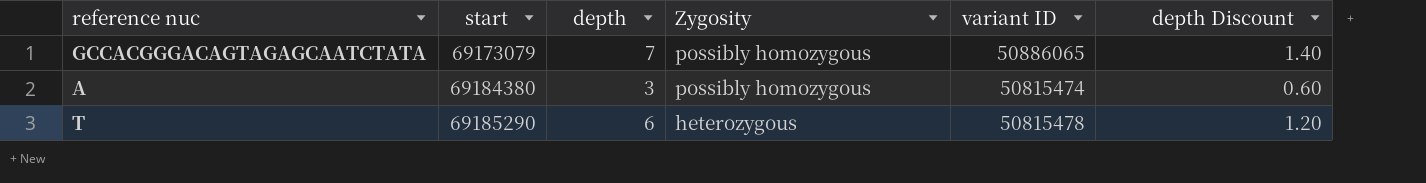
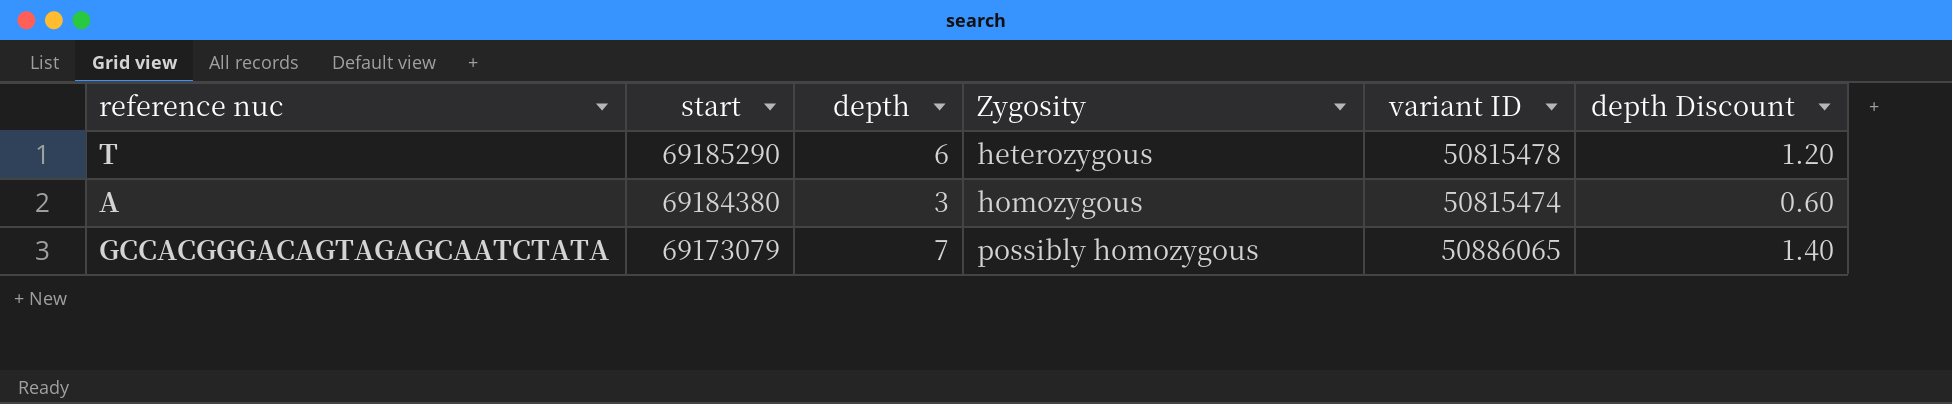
row order: start ascending -> start descending
A | Zygosity: possibly homozygous -> homozygous

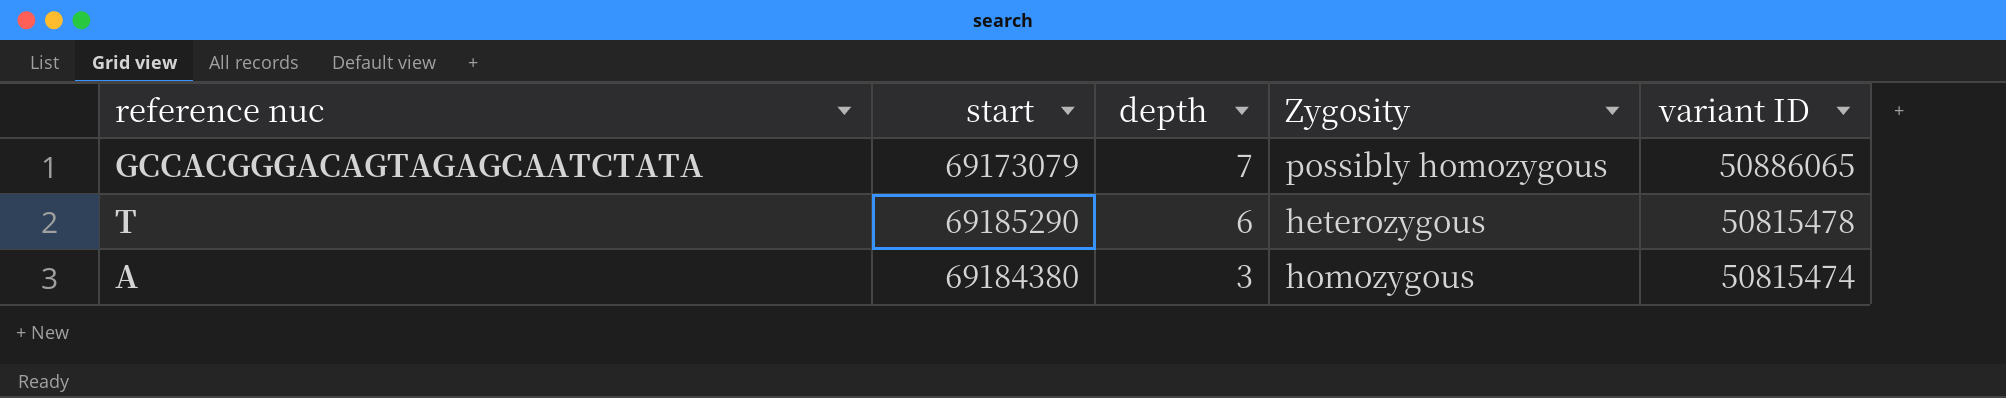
row order: start descending -> depth descending
column depth Discount | formula: [depth] * 0.2 -> none

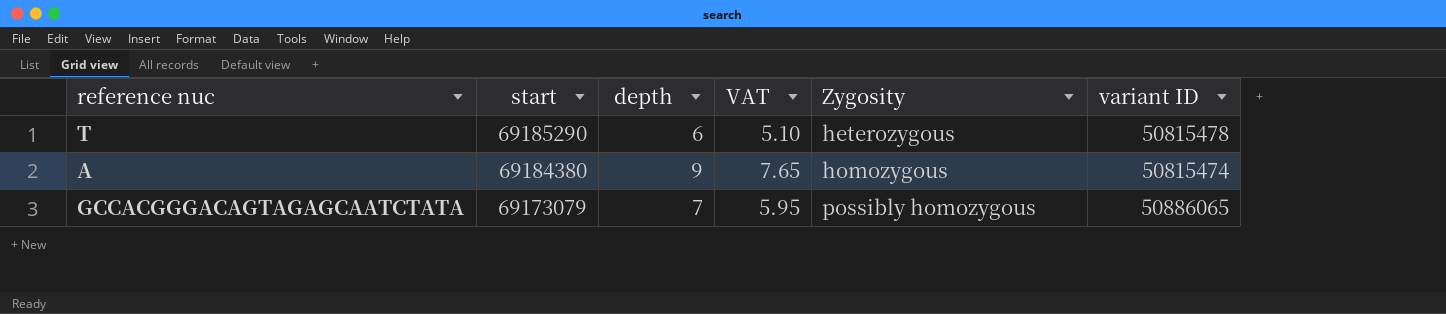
row order: depth descending -> start descending
column VAT | formula: none -> [depth] * 0.85
A | depth: 3 -> 9

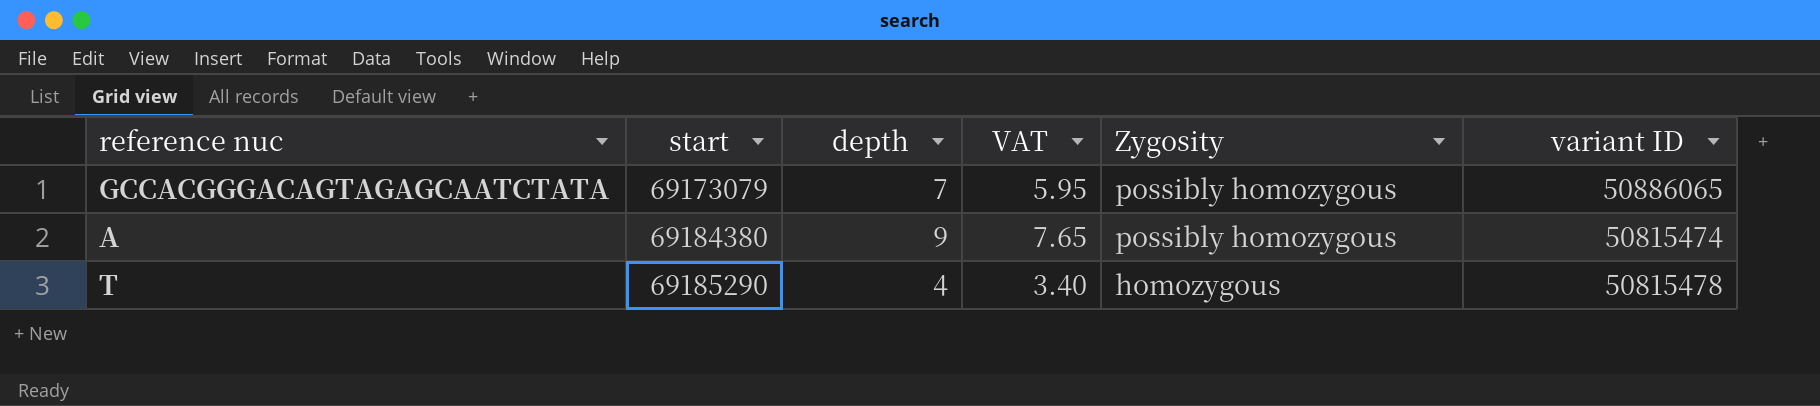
row order: start descending -> start ascending
A | Zygosity: homozygous -> possibly homozygous
T | depth: 6 -> 4
T | VAT: 5.10 -> 3.40
T | Zygosity: heterozygous -> homozygous

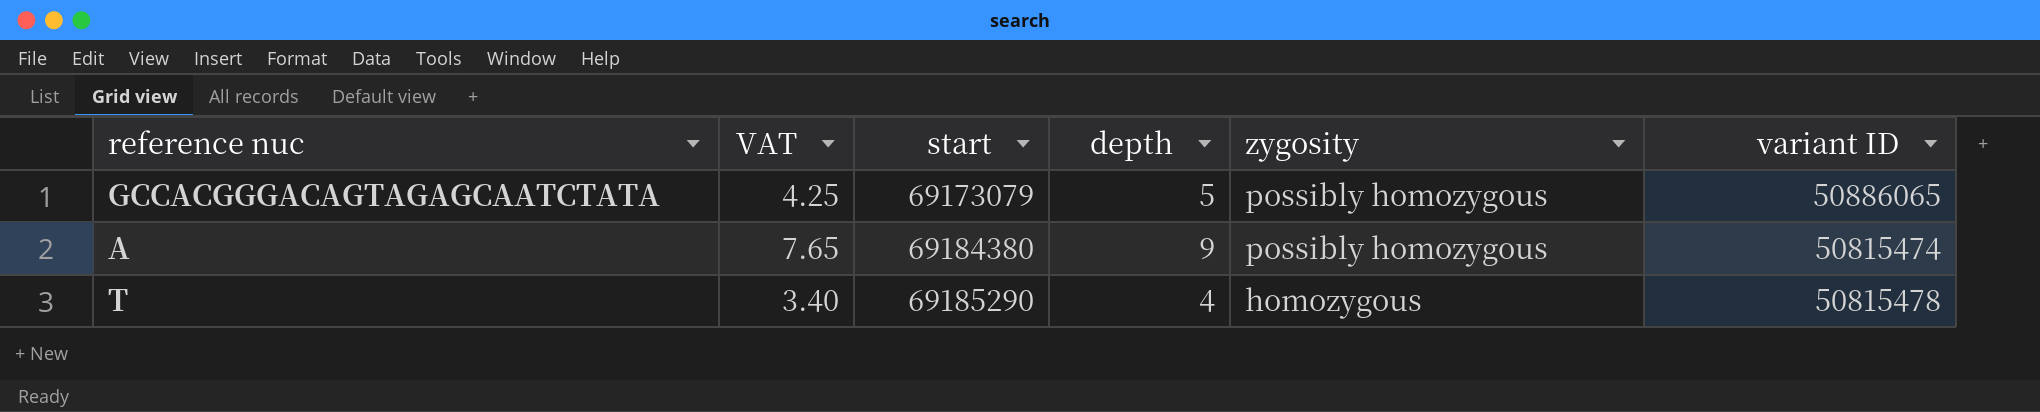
column VAT | position: 4 -> 2
column name: Zygosity -> zygosity
GCCACGGGACAGTAGAGCAATCTATA | VAT: 5.95 -> 4.25
GCCACGGGACAGTAGAGCAATCTATA | depth: 7 -> 5

